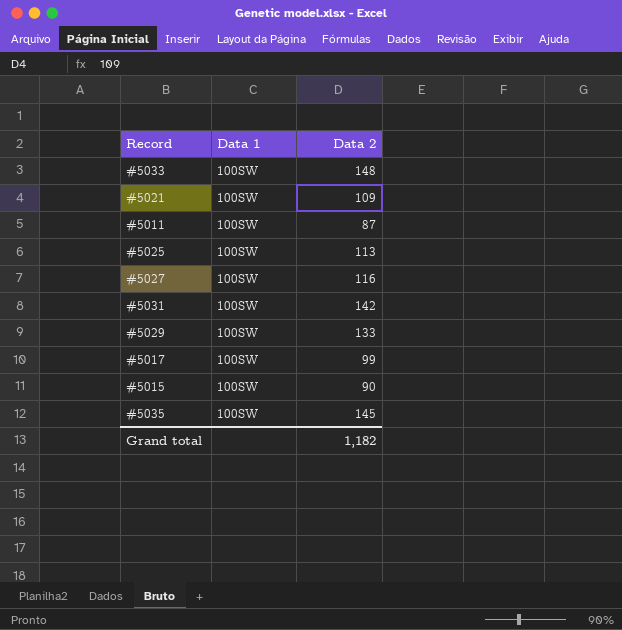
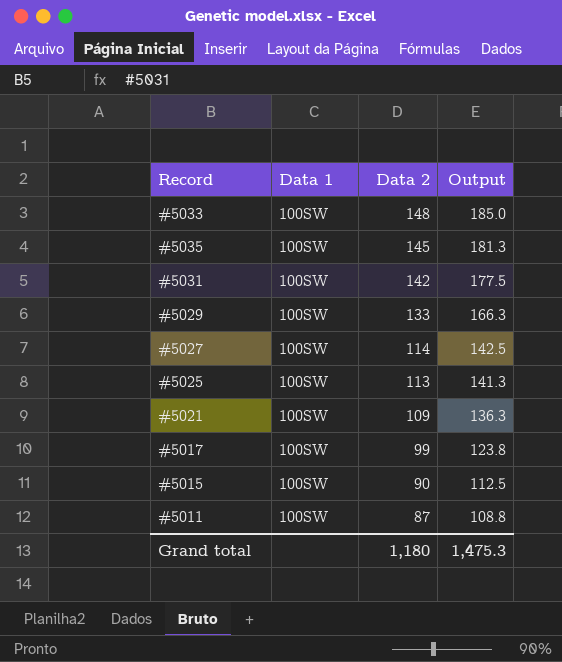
row order: none -> Data 2 descending
column Output | formula: none -> [Data 2] * 1.25
#5027 | Data 2: 116 -> 114
Grand total | Data 2: 1,182 -> 1,180

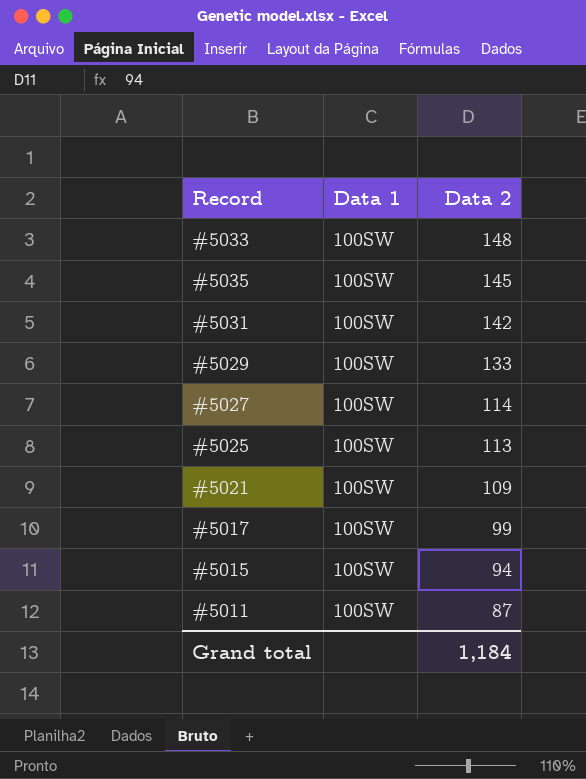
column Output | formula: [Data 2] * 1.25 -> none
#5015 | Data 2: 90 -> 94
Grand total | Data 2: 1,180 -> 1,184

